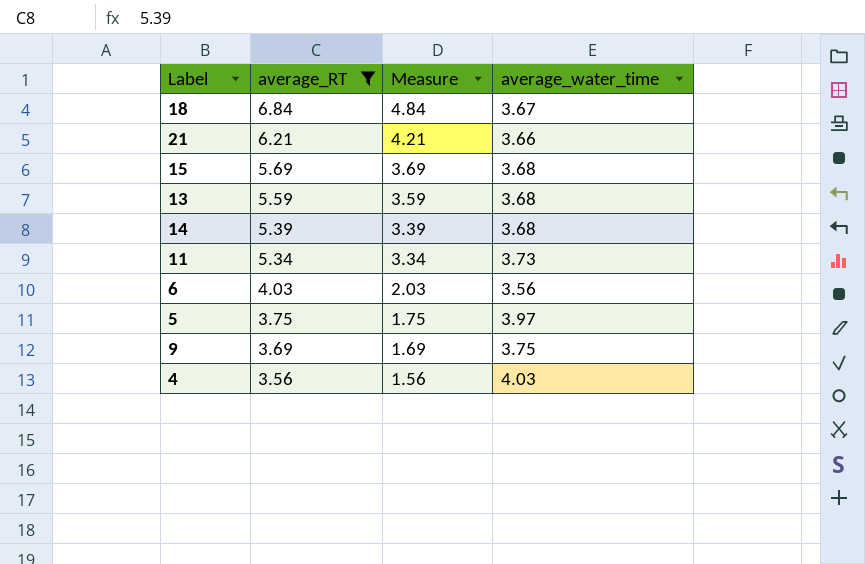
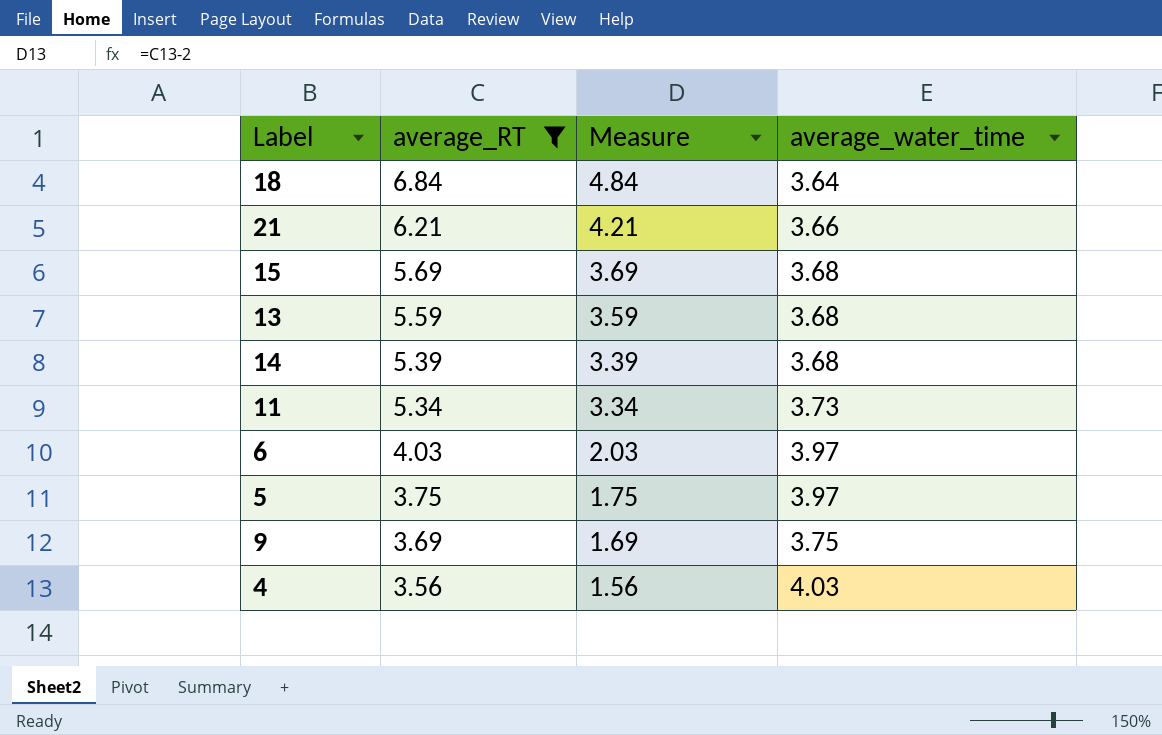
18 | average_water_time: 3.67 -> 3.64
6 | average_water_time: 3.56 -> 3.97

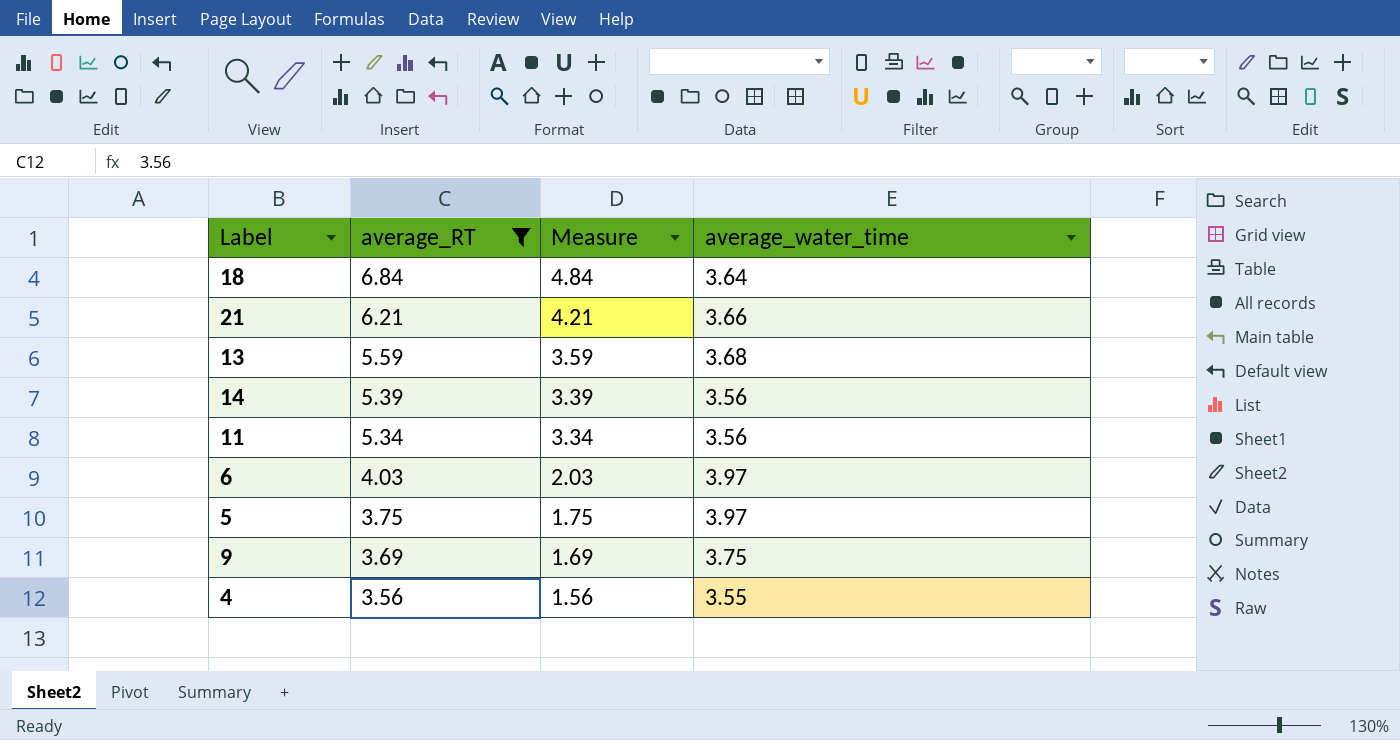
row 15: 5.69 | 3.69 | 3.68 -> none
14 | average_water_time: 3.68 -> 3.56
11 | average_water_time: 3.73 -> 3.56
4 | average_water_time: 4.03 -> 3.55

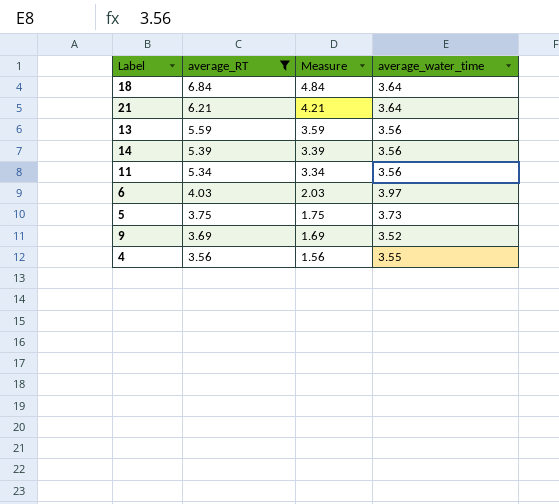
21 | average_water_time: 3.66 -> 3.64
13 | average_water_time: 3.68 -> 3.56
5 | average_water_time: 3.97 -> 3.73
9 | average_water_time: 3.75 -> 3.52

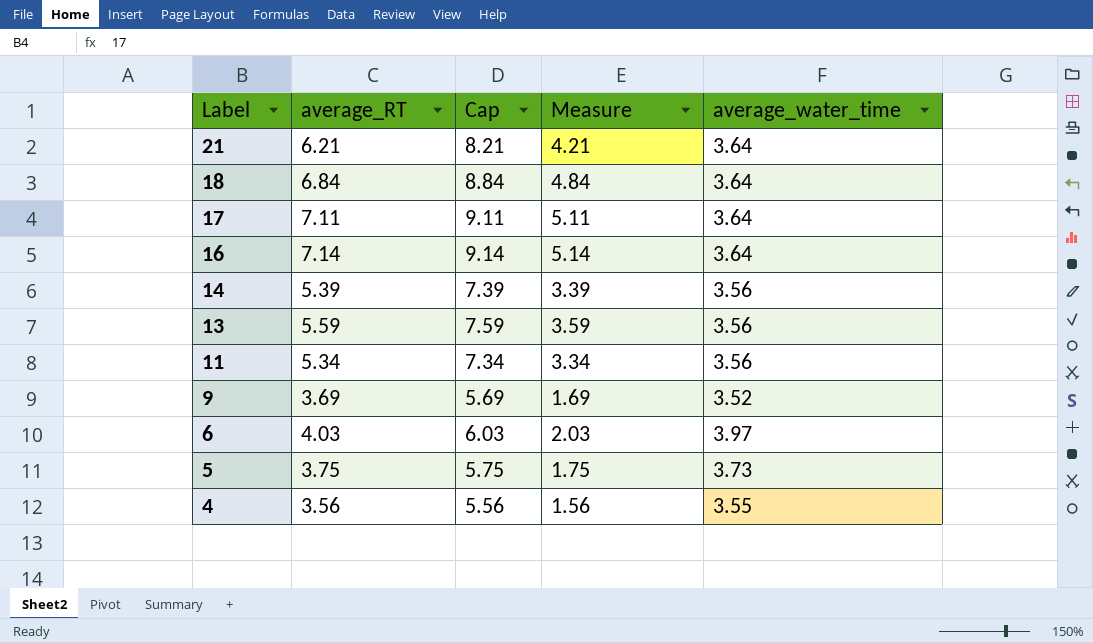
filter: average_RT <= 6.84 -> none
row order: average_RT descending -> Label descending
column Cap | formula: none -> [average_RT] + 2

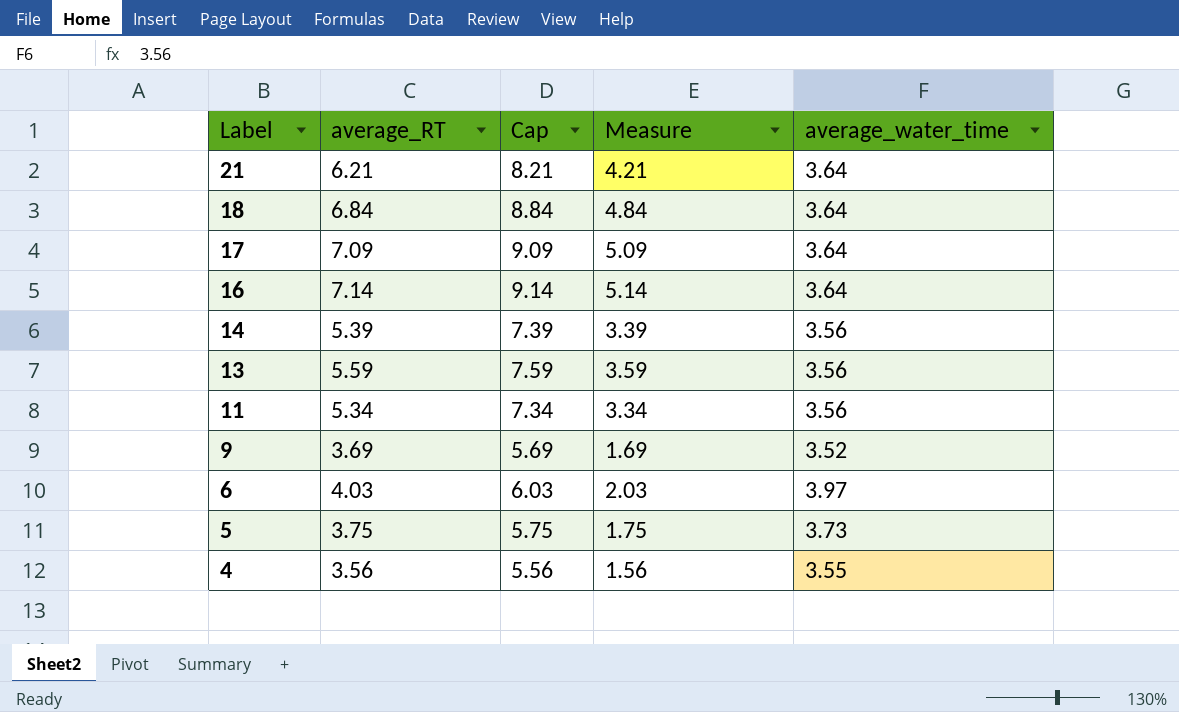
17 | average_RT: 7.11 -> 7.09
17 | Cap: 9.11 -> 9.09
17 | Measure: 5.11 -> 5.09

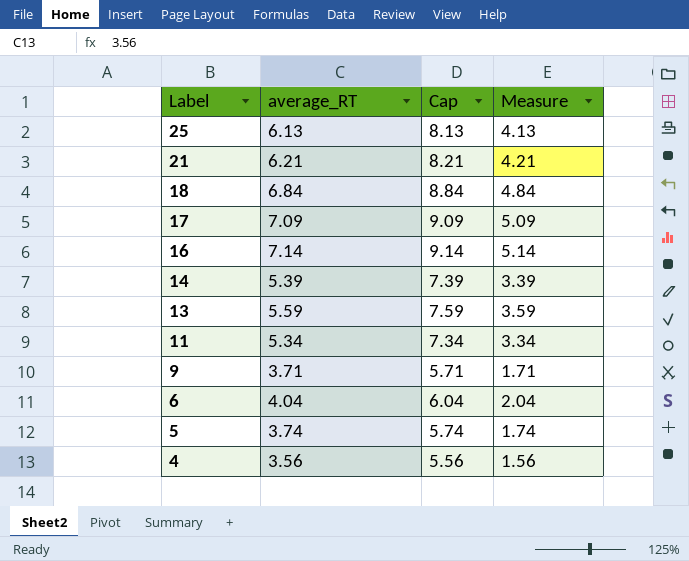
column average_water_time | position: 5 -> none
row 25: none -> 6.13 | 8.13 | 4.13
9 | average_RT: 3.69 -> 3.71
9 | Cap: 5.69 -> 5.71
9 | Measure: 1.69 -> 1.71
6 | average_RT: 4.03 -> 4.04
6 | Cap: 6.03 -> 6.04
6 | Measure: 2.03 -> 2.04
5 | average_RT: 3.75 -> 3.74
5 | Cap: 5.75 -> 5.74
5 | Measure: 1.75 -> 1.74

